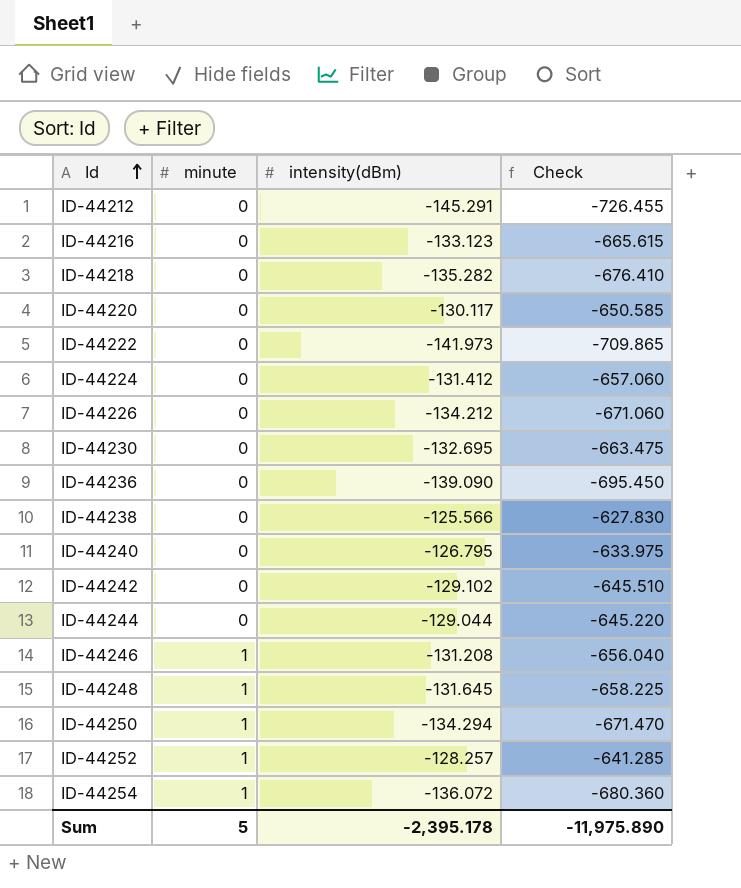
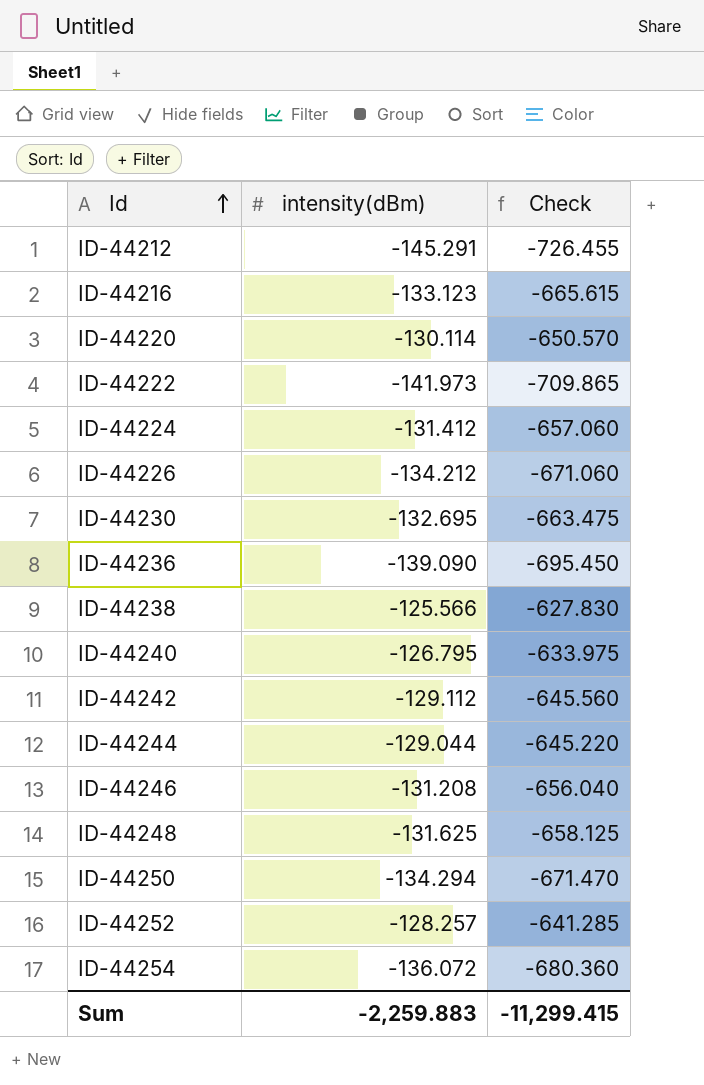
column minute | position: 2 -> none
row ID-44218: 0 | -135.282 | -676.410 -> none
ID-44220 | intensity(dBm): -130.117 -> -130.114
ID-44220 | Check: -650.585 -> -650.570
ID-44242 | intensity(dBm): -129.102 -> -129.112
ID-44242 | Check: -645.510 -> -645.560
ID-44248 | intensity(dBm): -131.645 -> -131.625
ID-44248 | Check: -658.225 -> -658.125
Sum | intensity(dBm): -2,395.178 -> -2,259.883
Sum | Check: -11,975.890 -> -11,299.415

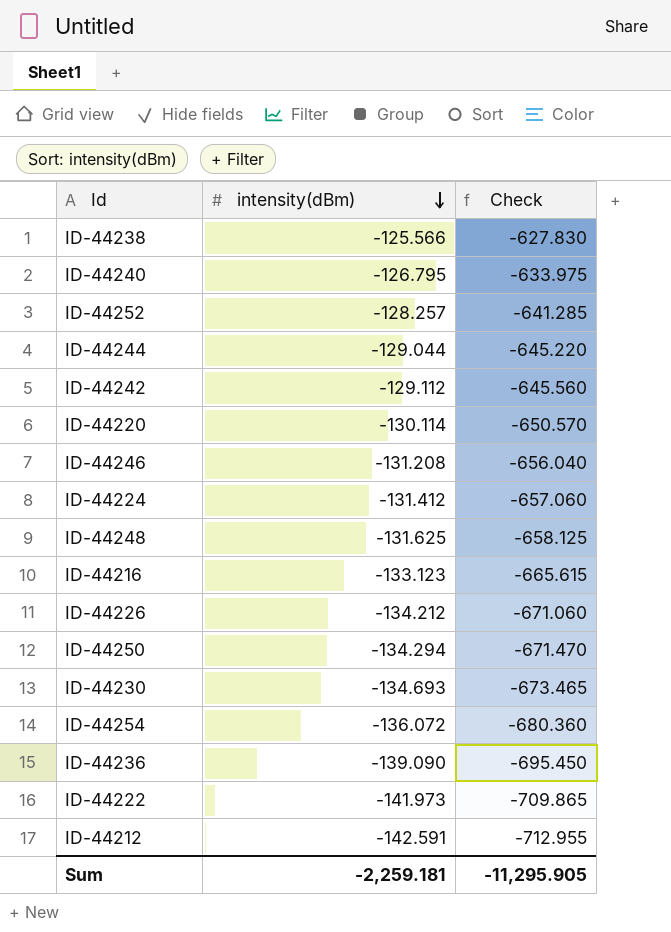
row order: Id ascending -> intensity(dBm) descending
ID-44230 | intensity(dBm): -132.695 -> -134.693
ID-44230 | Check: -663.475 -> -673.465
ID-44212 | intensity(dBm): -145.291 -> -142.591
ID-44212 | Check: -726.455 -> -712.955
Sum | intensity(dBm): -2,259.883 -> -2,259.181
Sum | Check: -11,299.415 -> -11,295.905

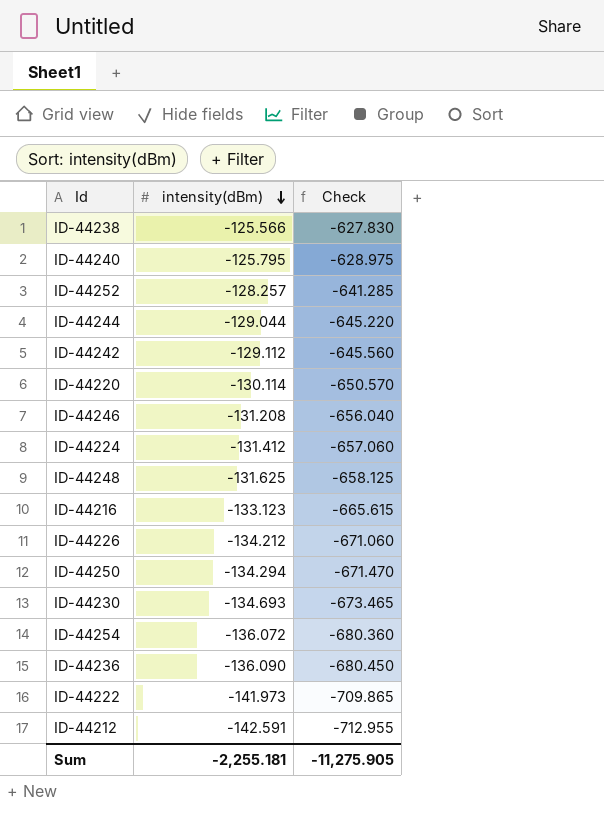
ID-44240 | intensity(dBm): -126.795 -> -125.795
ID-44240 | Check: -633.975 -> -628.975
ID-44236 | intensity(dBm): -139.090 -> -136.090
ID-44236 | Check: -695.450 -> -680.450
Sum | intensity(dBm): -2,259.181 -> -2,255.181
Sum | Check: -11,295.905 -> -11,275.905

